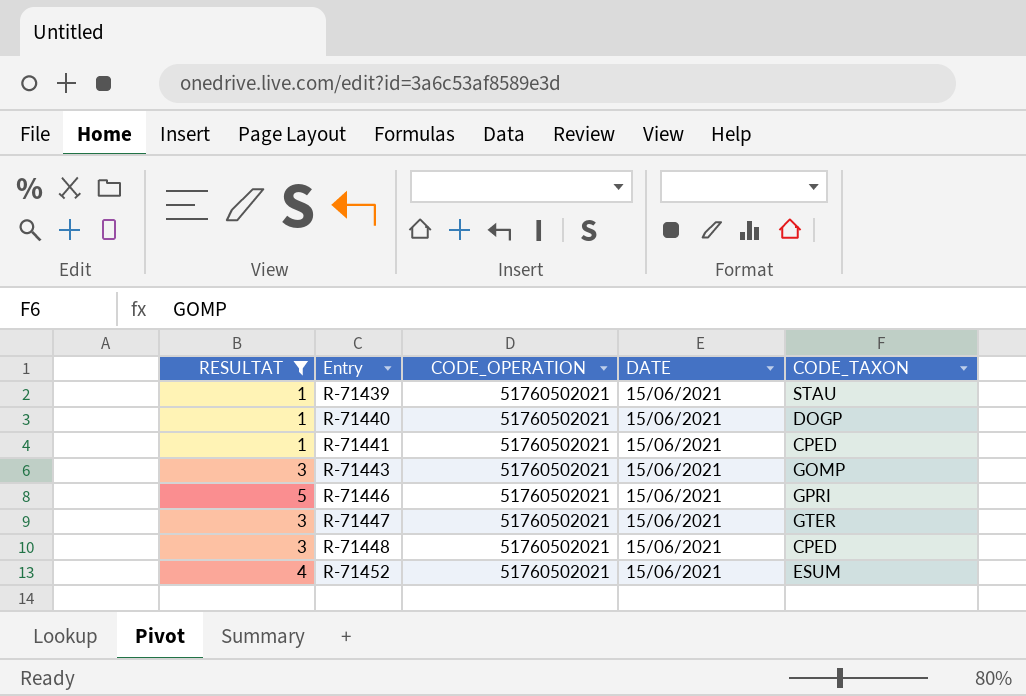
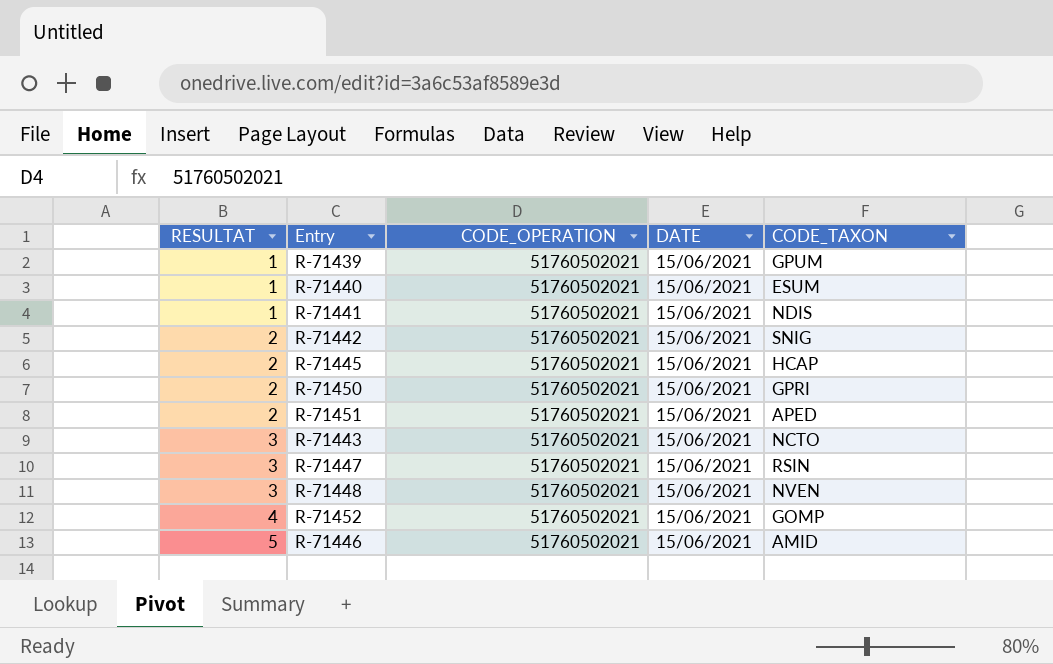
filter: RESULTAT != 2 -> none
row order: Entry ascending -> RESULTAT ascending
R-71439 | CODE_TAXON: STAU -> GPUM
R-71440 | CODE_TAXON: DOGP -> ESUM
R-71441 | CODE_TAXON: CPED -> NDIS
R-71443 | CODE_TAXON: GOMP -> NCTO
R-71447 | CODE_TAXON: GTER -> RSIN
R-71448 | CODE_TAXON: CPED -> NVEN
R-71452 | CODE_TAXON: ESUM -> GOMP
R-71446 | CODE_TAXON: GPRI -> AMID

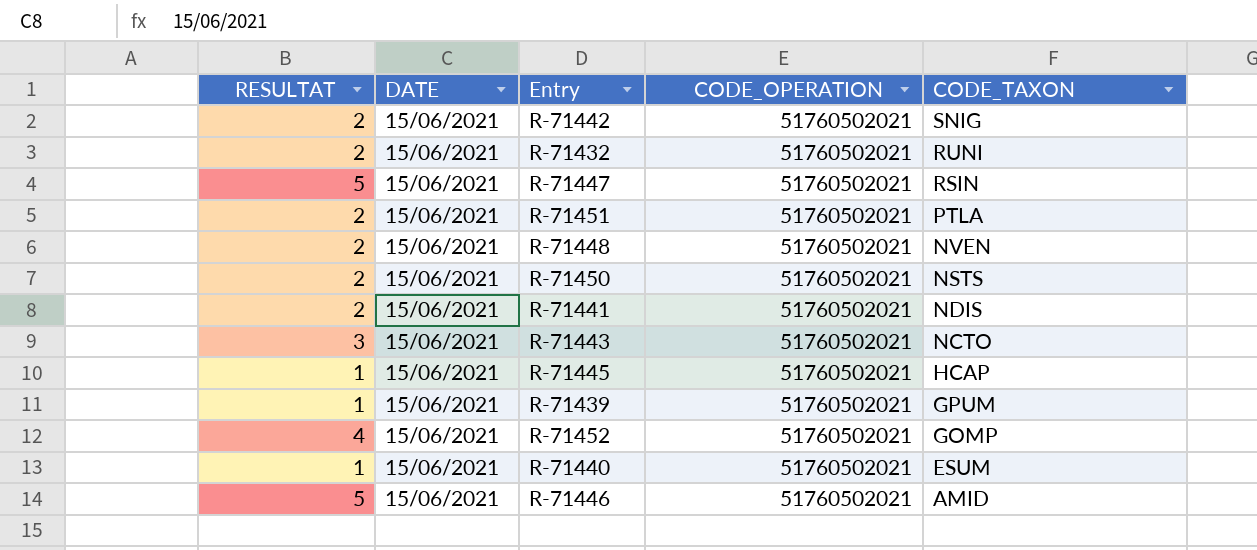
row order: RESULTAT ascending -> CODE_TAXON descending
column DATE | position: 4 -> 2
row R-71432: none -> 2 | 15/06/2021 | 51760502021 | RUNI
R-71447 | RESULTAT: 3 -> 5
R-71451 | CODE_TAXON: APED -> PTLA
R-71448 | RESULTAT: 3 -> 2
R-71450 | CODE_TAXON: GPRI -> NSTS
R-71441 | RESULTAT: 1 -> 2
R-71445 | RESULTAT: 2 -> 1

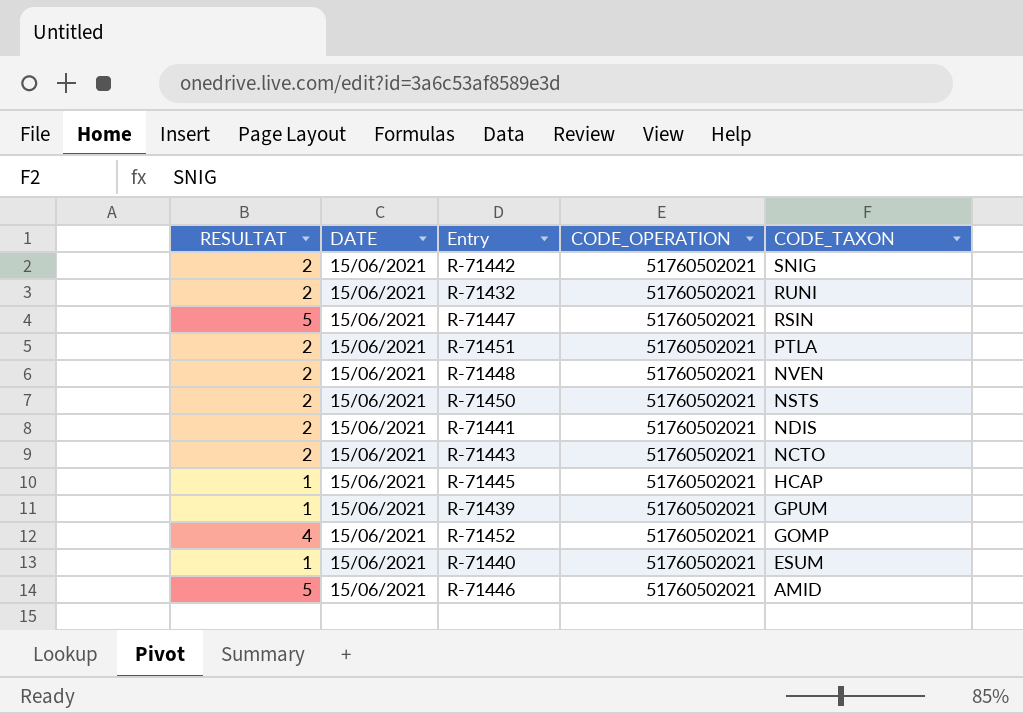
R-71443 | RESULTAT: 3 -> 2

